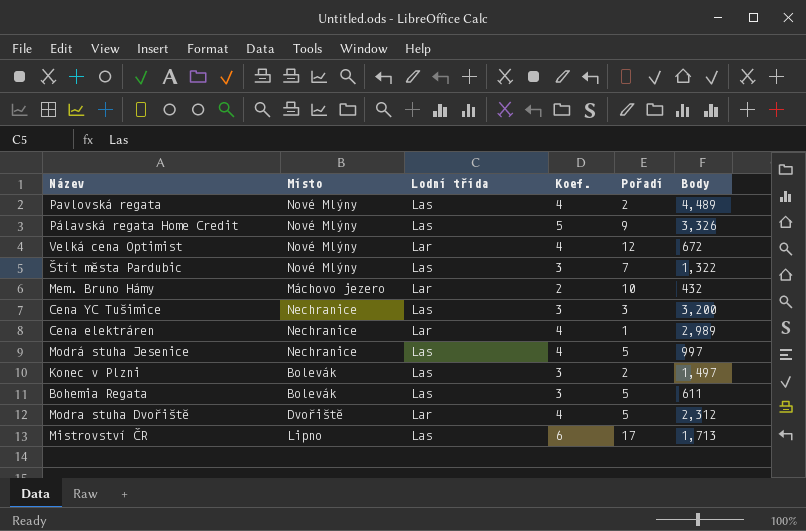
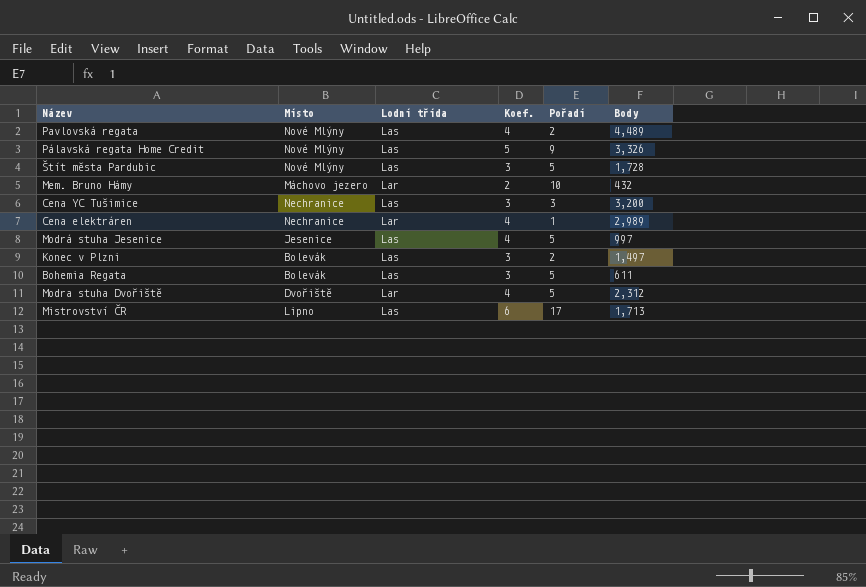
row Velká cena Optimist: Nové Mlýny | Lar | 4 | 12 | 672 -> none
Štít města Pardubic | Pořadí: 7 -> 5
Štít města Pardubic | Body: 1,322 -> 1,728
Modrá stuha Jesenice | Místo: Nechranice -> Jesenice

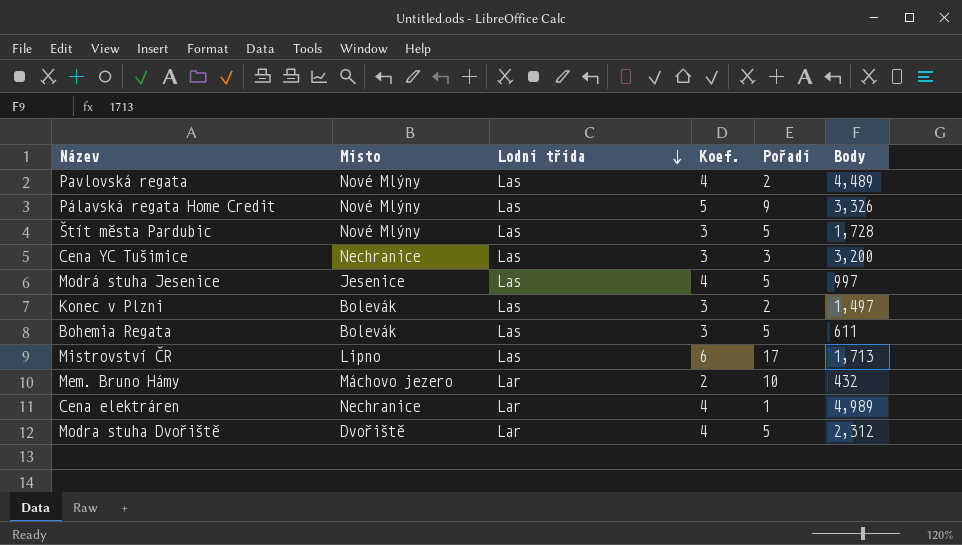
row order: none -> Lodní třída descending
Cena elektráren | Body: 2,989 -> 4,989

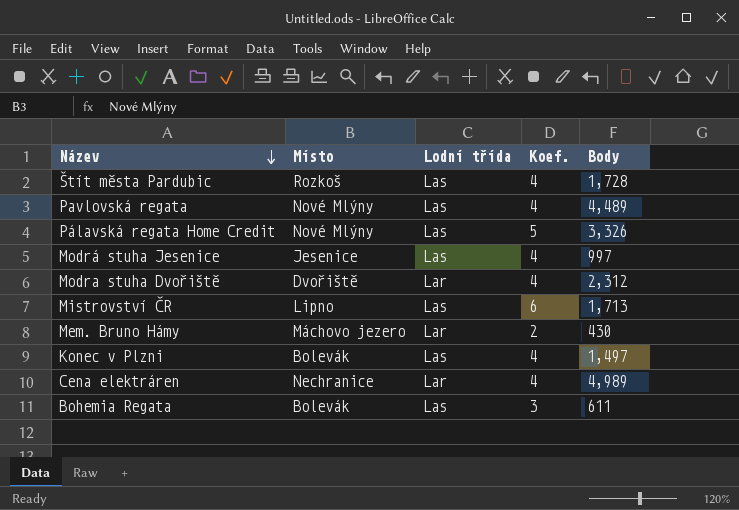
row order: Lodní třída descending -> Název descending
column Pořadí | position: 5 -> none
row Cena YC Tušimice: Nechranice | Las | 3 | 3 | 3,200 -> none
Štít města Pardubic | Místo: Nové Mlýny -> Rozkoš
Štít města Pardubic | Koef.: 3 -> 4
Mem. Bruno Hámy | Body: 432 -> 430
Konec v Plzni | Koef.: 3 -> 4

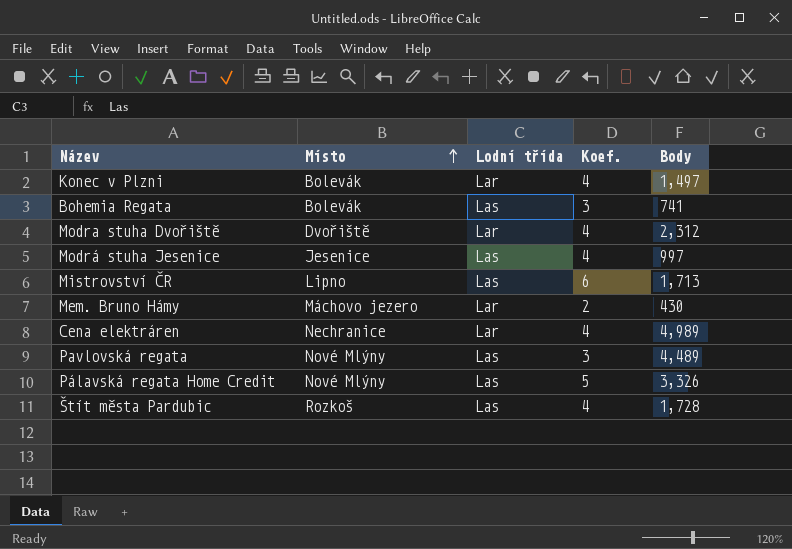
row order: Název descending -> Místo ascending
Konec v Plzni | Lodní třída: Las -> Lar
Bohemia Regata | Body: 611 -> 741
Pavlovská regata | Koef.: 4 -> 3

